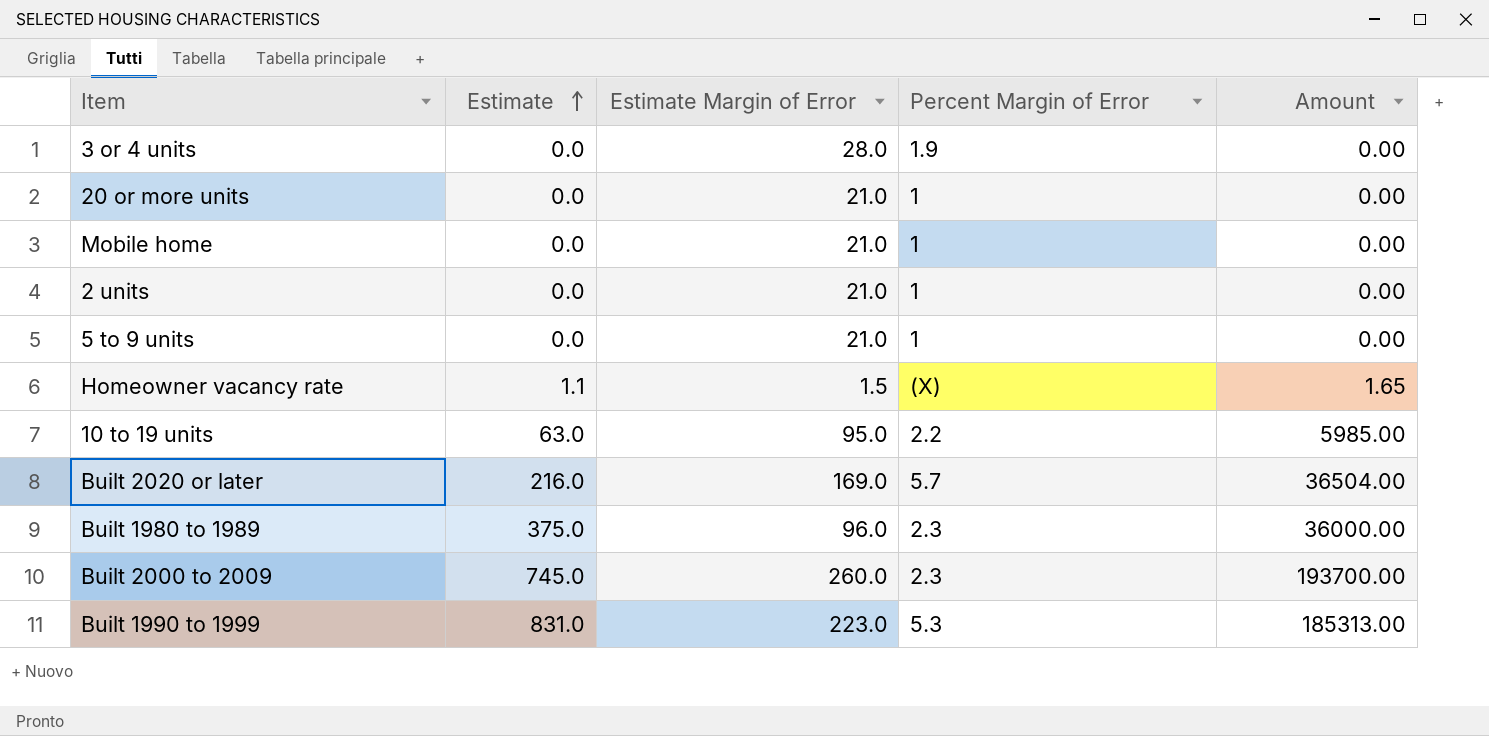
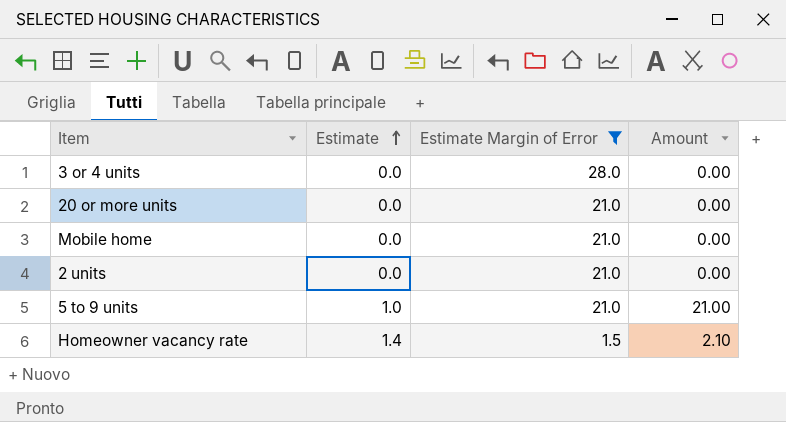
filter: none -> Estimate Margin of Error <= 28.0
column Percent Margin of Error | position: 4 -> none
5 to 9 units | Estimate: 0.0 -> 1.0
5 to 9 units | Amount: 0.00 -> 21.00
Homeowner vacancy rate | Estimate: 1.1 -> 1.4
Homeowner vacancy rate | Amount: 1.65 -> 2.10

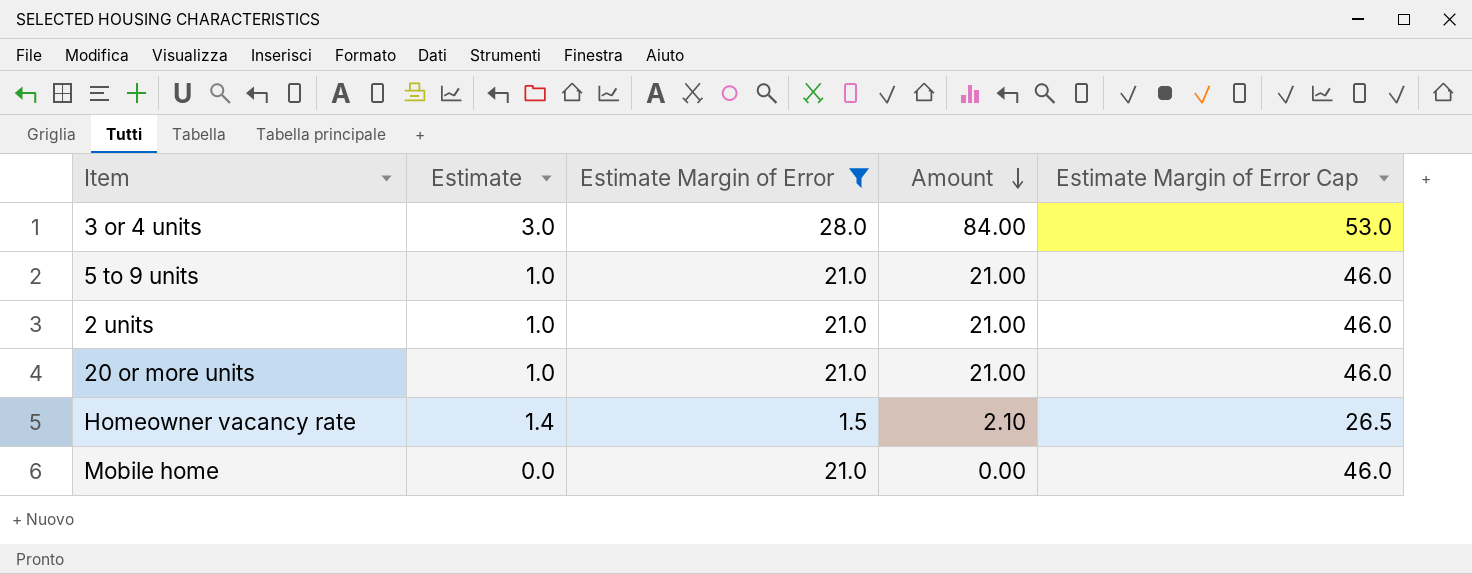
row order: Estimate ascending -> Amount descending
column Estimate Margin of Error Cap | formula: none -> [Estimate Margin of Error] + 25
3 or 4 units | Estimate: 0.0 -> 3.0
3 or 4 units | Amount: 0.00 -> 84.00
2 units | Estimate: 0.0 -> 1.0
2 units | Amount: 0.00 -> 21.00
20 or more units | Estimate: 0.0 -> 1.0
20 or more units | Amount: 0.00 -> 21.00

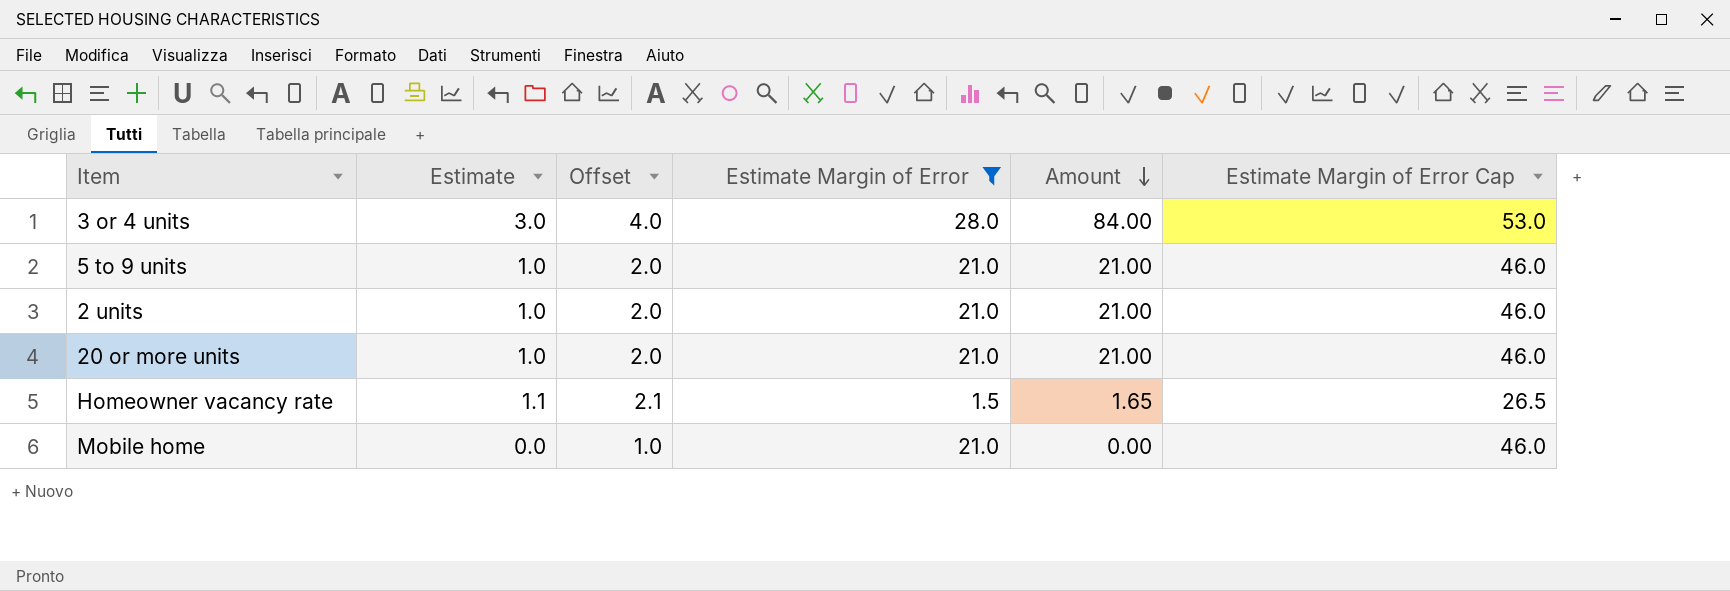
column Offset | formula: none -> [Estimate] + 1
Homeowner vacancy rate | Estimate: 1.4 -> 1.1
Homeowner vacancy rate | Amount: 2.10 -> 1.65

